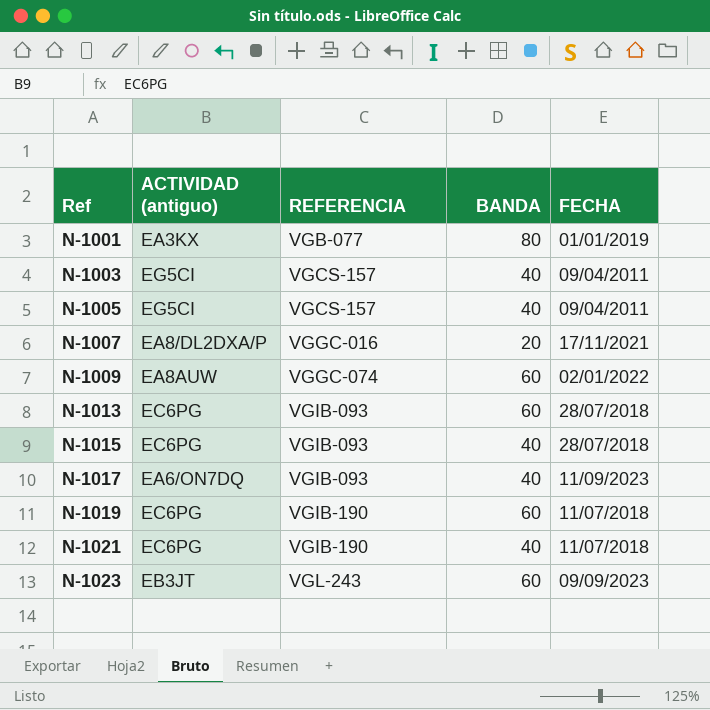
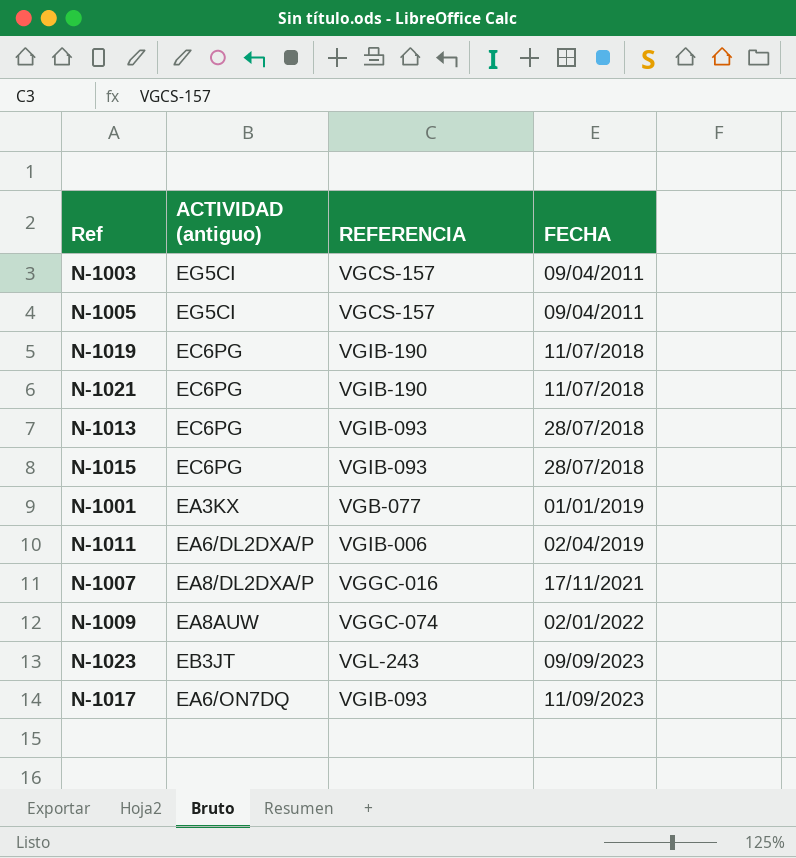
row order: Ref ascending -> FECHA ascending
column BANDA | position: 4 -> none
row N-1011: none -> EA6/DL2DXA/P | VGIB-006 | 02/04/2019

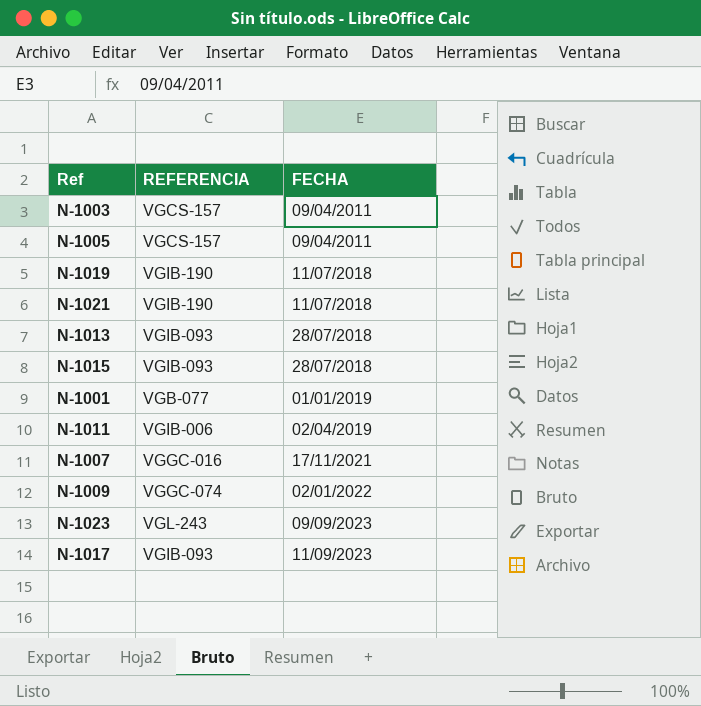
column ACTIVIDAD (antiguo) | position: 2 -> none

